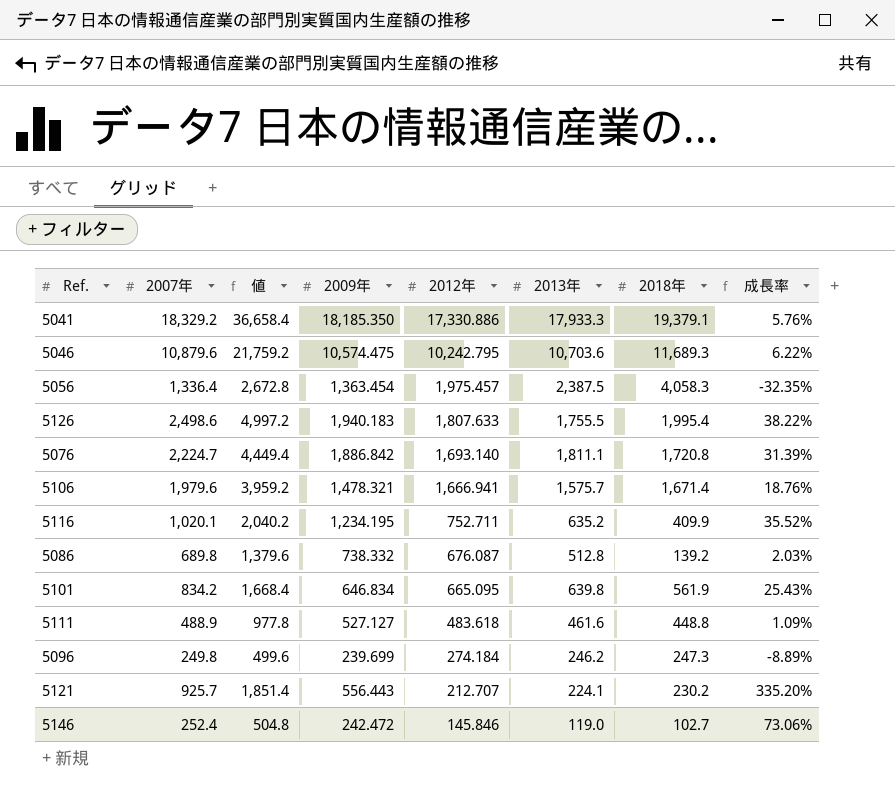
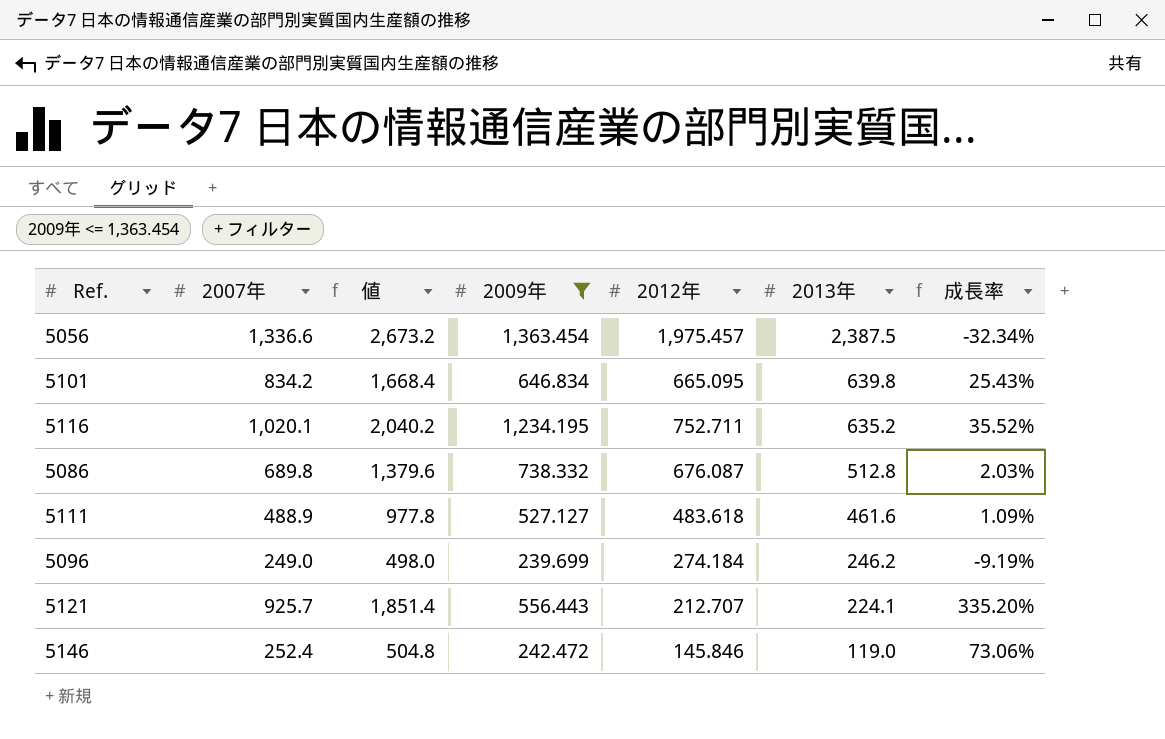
filter: none -> 2009年 <= 1,363.454
row order: 2012年 descending -> 2013年 descending
column 2018年 | position: 7 -> none
5056 | 2007年: 1,336.4 -> 1,336.6
5056 | 値: 2,672.8 -> 2,673.2
5056 | 成長率: -32.35% -> -32.34%
5096 | 2007年: 249.8 -> 249.0
5096 | 値: 499.6 -> 498.0
5096 | 成長率: -8.89% -> -9.19%

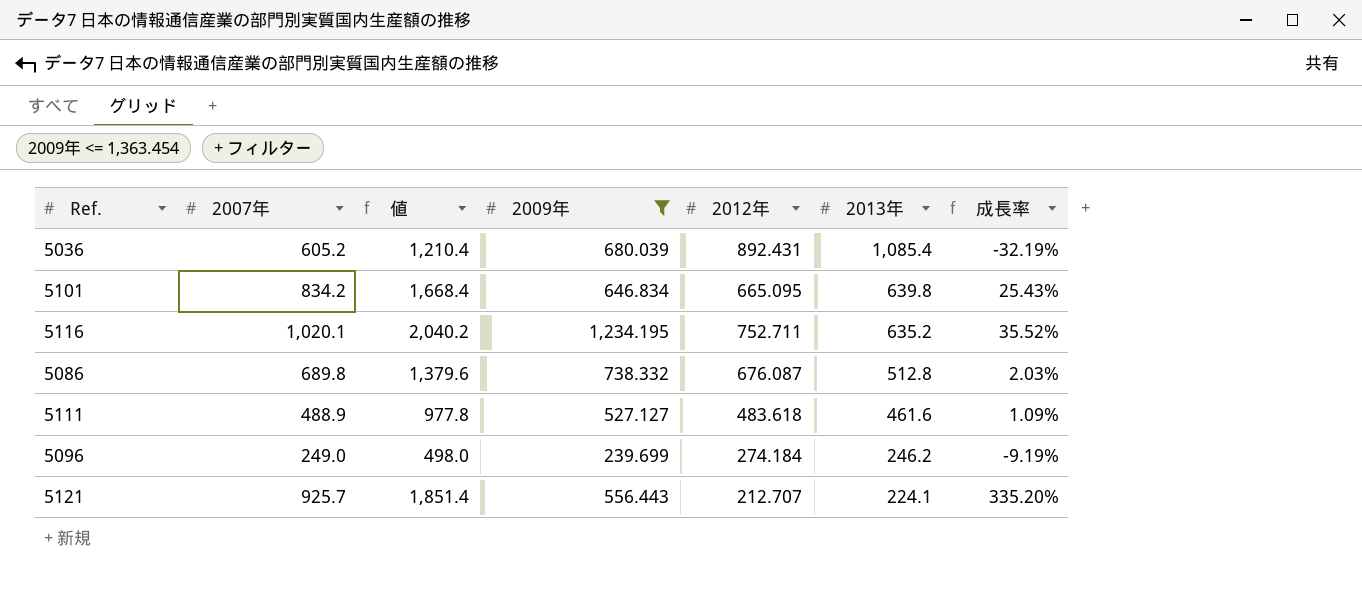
row 5056: 1,336.6 | 2,673.2 | 1,363.454 | 1,975.457 | 2,387.5 | -32.34% -> none
row 5146: 252.4 | 504.8 | 242.472 | 145.846 | 119.0 | 73.06% -> none
row 5036: none -> 605.2 | 1,210.4 | 680.039 | 892.431 | 1,085.4 | -32.19%

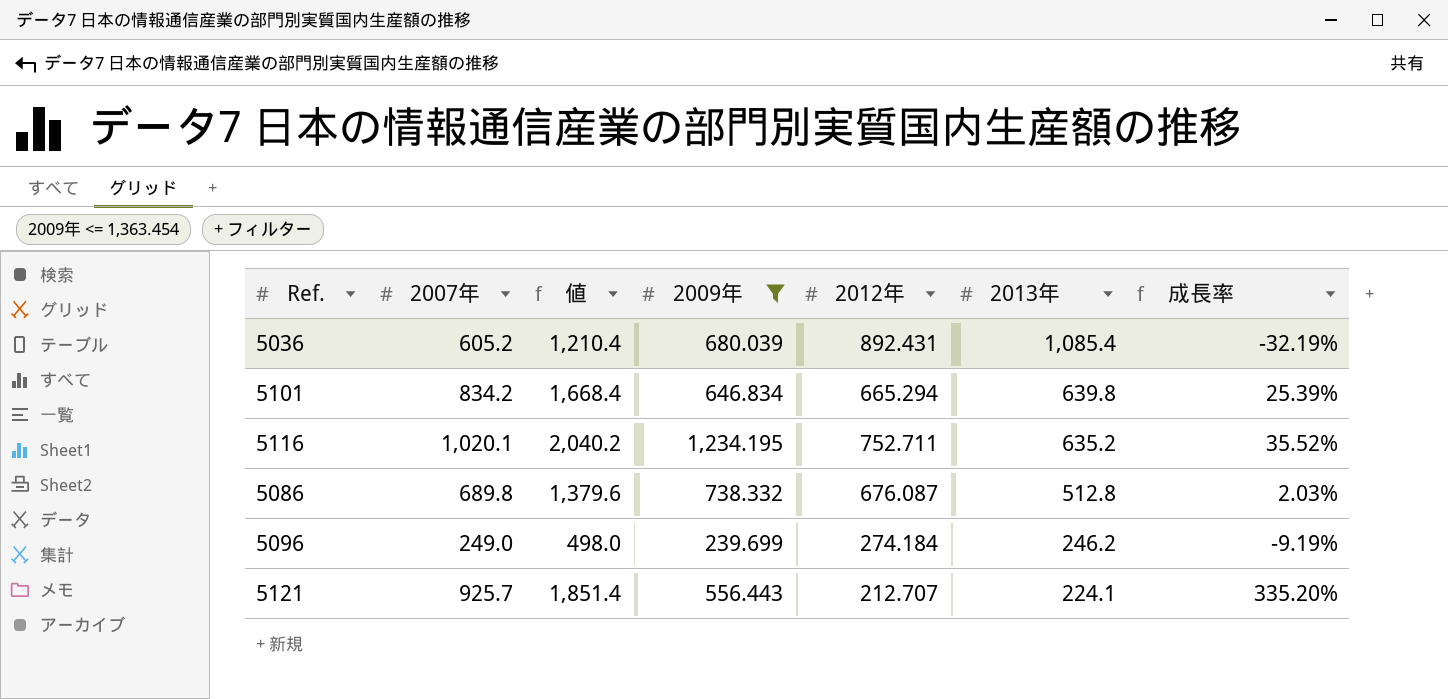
row 5111: 488.9 | 977.8 | 527.127 | 483.618 | 461.6 | 1.09% -> none
5101 | 2012年: 665.095 -> 665.294
5101 | 成長率: 25.43% -> 25.39%

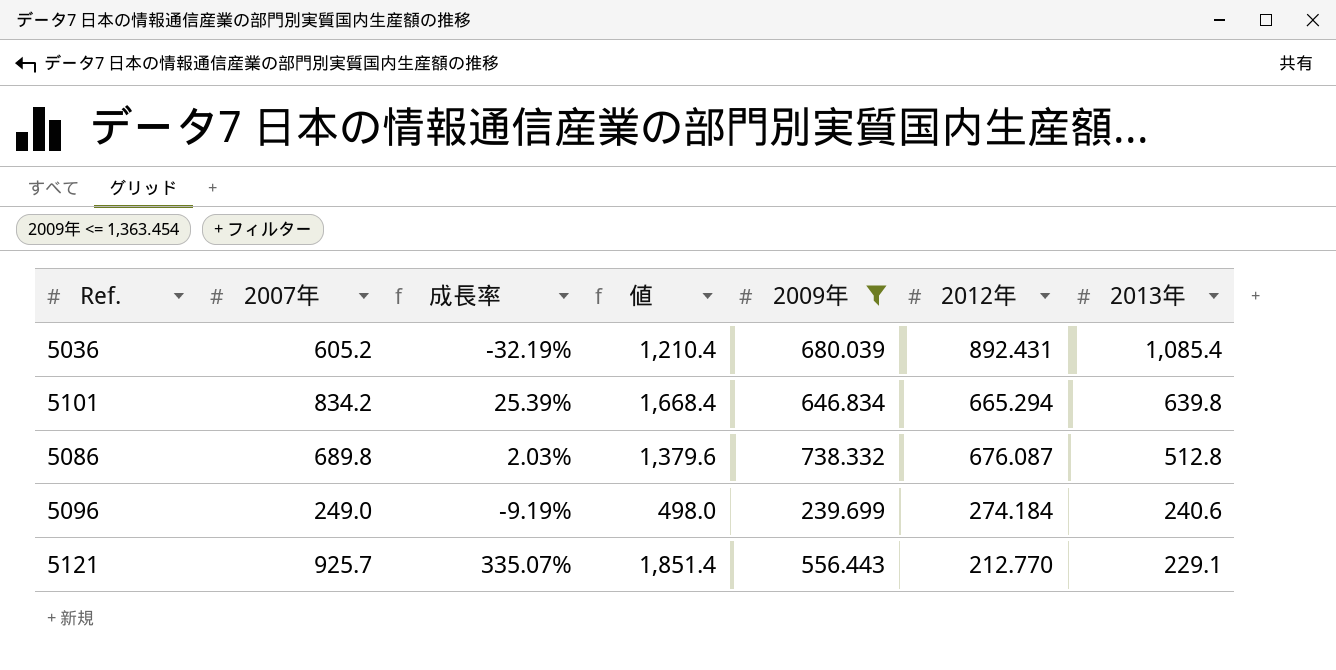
column 成長率 | position: 7 -> 3
row 5116: 1,020.1 | 2,040.2 | 1,234.195 | 752.711 | 635.2 | 35.52% -> none
5096 | 2013年: 246.2 -> 240.6
5121 | 成長率: 335.20% -> 335.07%
5121 | 2012年: 212.707 -> 212.770
5121 | 2013年: 224.1 -> 229.1

